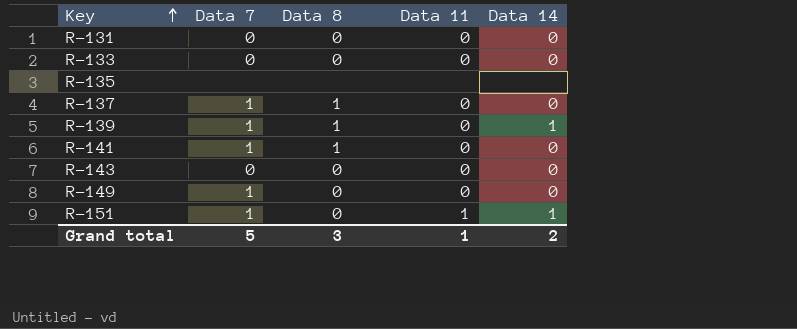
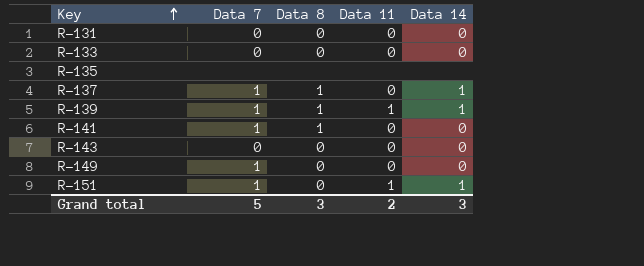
R-137 | Data 14: 0 -> 1
R-139 | Data 11: 0 -> 1
Grand total | Data 11: 1 -> 2
Grand total | Data 14: 2 -> 3

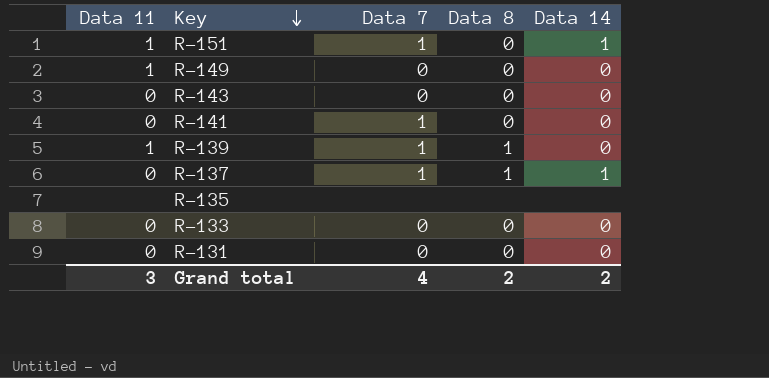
row order: Key ascending -> Key descending
column Data 11 | position: 4 -> 1
R-149 | Data 11: 0 -> 1
R-149 | Data 7: 1 -> 0
R-141 | Data 8: 1 -> 0
R-139 | Data 14: 1 -> 0
Grand total | Data 11: 2 -> 3
Grand total | Data 7: 5 -> 4
Grand total | Data 8: 3 -> 2
Grand total | Data 14: 3 -> 2

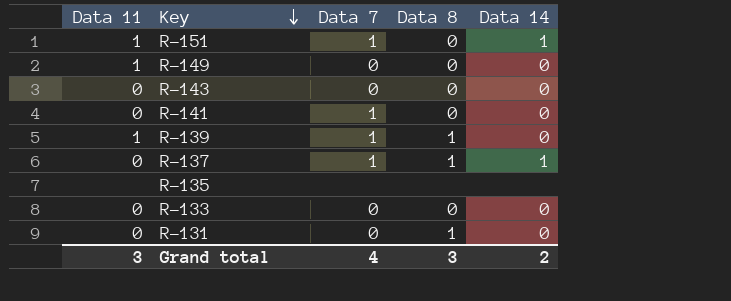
R-131 | Data 8: 0 -> 1
Grand total | Data 8: 2 -> 3

